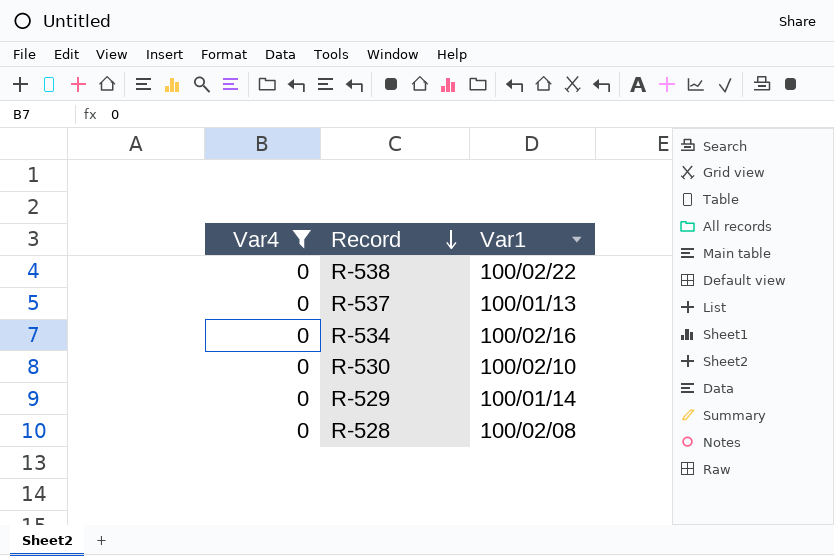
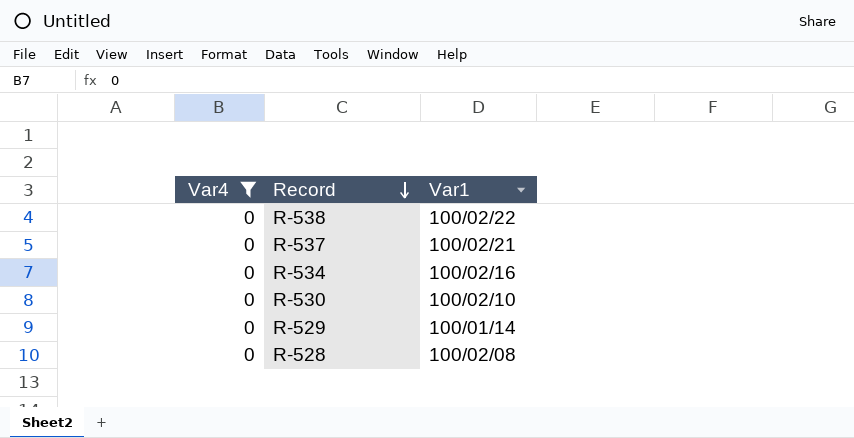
R-537 | Var1: 100/01/13 -> 100/02/21

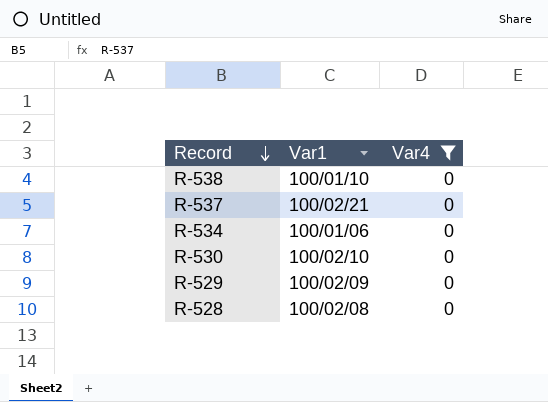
column Var4 | position: 1 -> 3
R-538 | Var1: 100/02/22 -> 100/01/10
R-534 | Var1: 100/02/16 -> 100/01/06
R-529 | Var1: 100/01/14 -> 100/02/09

